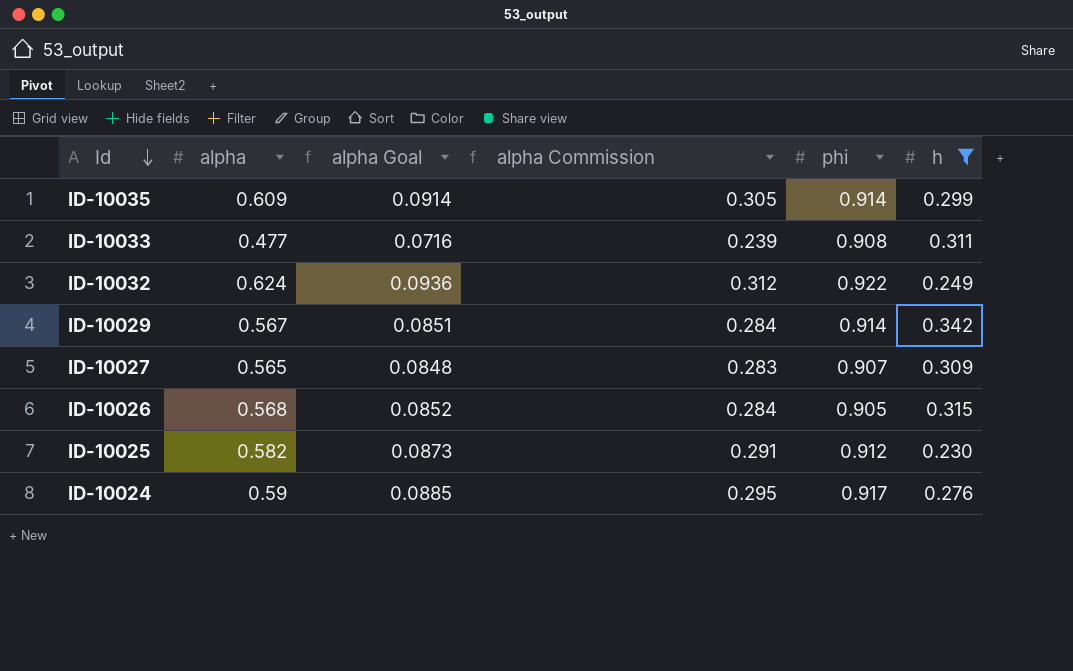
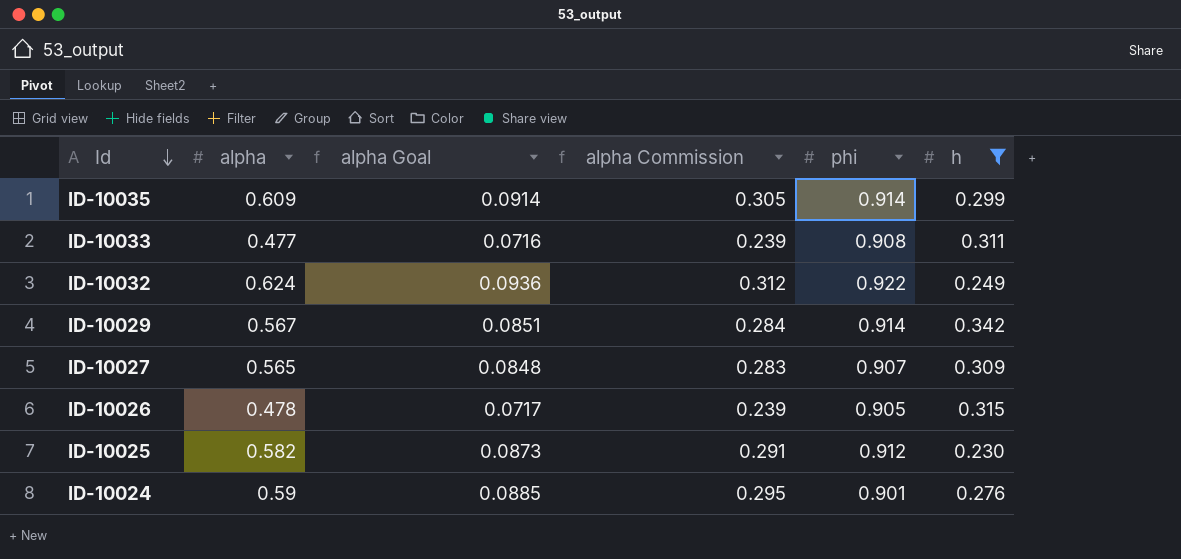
ID-10026 | alpha: 0.568 -> 0.478
ID-10026 | alpha Goal: 0.0852 -> 0.0717
ID-10026 | alpha Commission: 0.284 -> 0.239
ID-10024 | phi: 0.917 -> 0.901

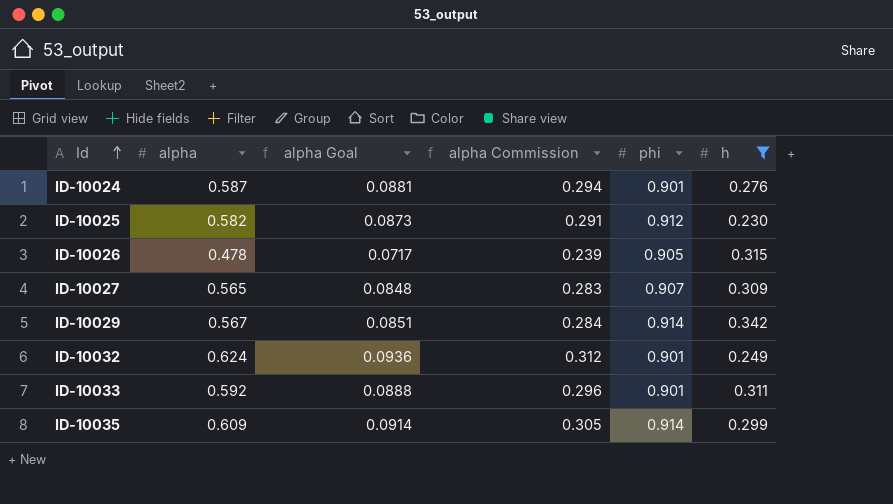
row order: Id descending -> Id ascending
ID-10024 | alpha: 0.59 -> 0.587
ID-10024 | alpha Goal: 0.0885 -> 0.0881
ID-10024 | alpha Commission: 0.295 -> 0.294
ID-10032 | phi: 0.922 -> 0.901
ID-10033 | alpha: 0.477 -> 0.592
ID-10033 | alpha Goal: 0.0716 -> 0.0888
ID-10033 | alpha Commission: 0.239 -> 0.296
ID-10033 | phi: 0.908 -> 0.901

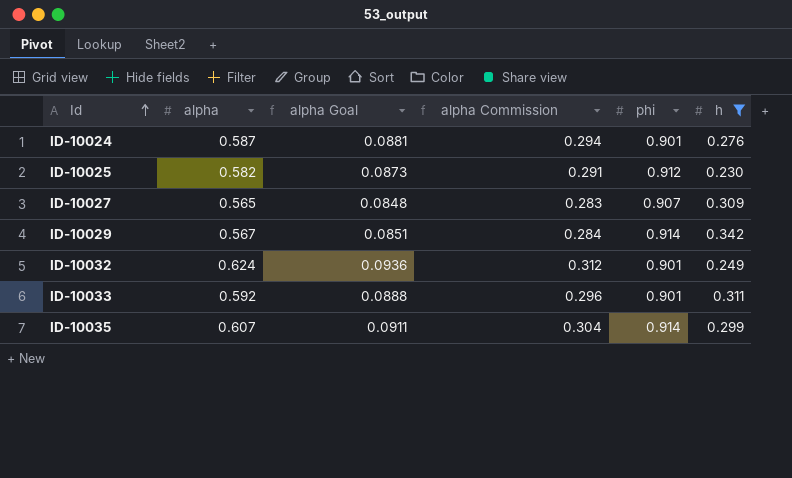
row ID-10026: 0.478 | 0.0717 | 0.239 | 0.905 | 0.315 -> none
ID-10035 | alpha: 0.609 -> 0.607
ID-10035 | alpha Goal: 0.0914 -> 0.0911
ID-10035 | alpha Commission: 0.305 -> 0.304

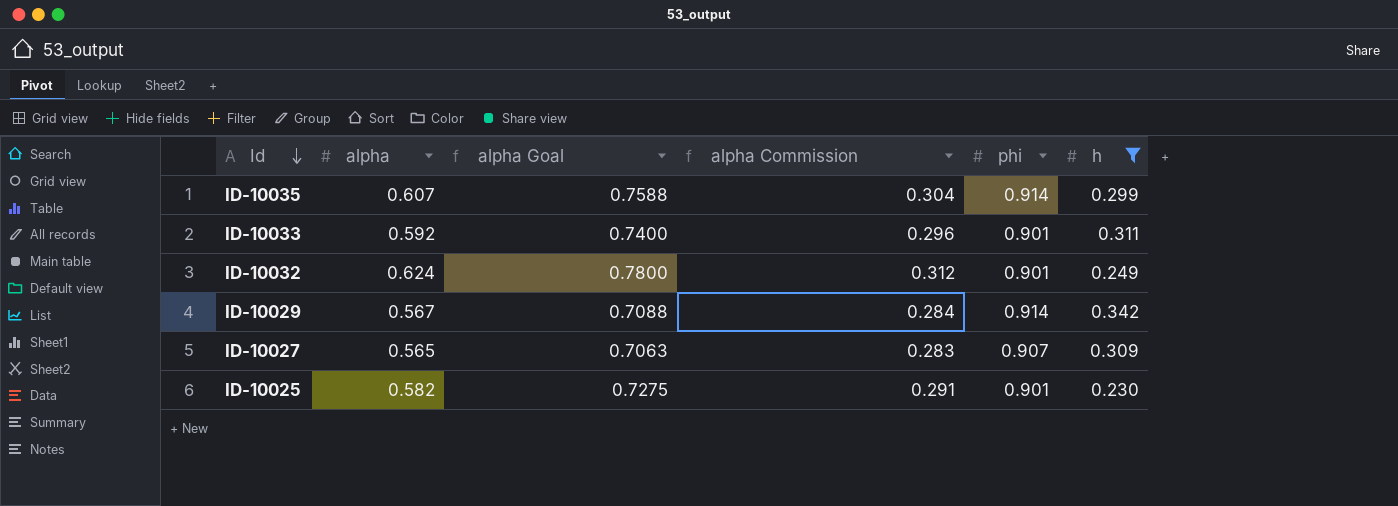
row order: Id ascending -> Id descending
column alpha Goal | formula: [alpha] * 0.15 -> [alpha] * 1.25
row ID-10024: 0.587 | 0.0881 | 0.294 | 0.901 | 0.276 -> none
ID-10025 | phi: 0.912 -> 0.901

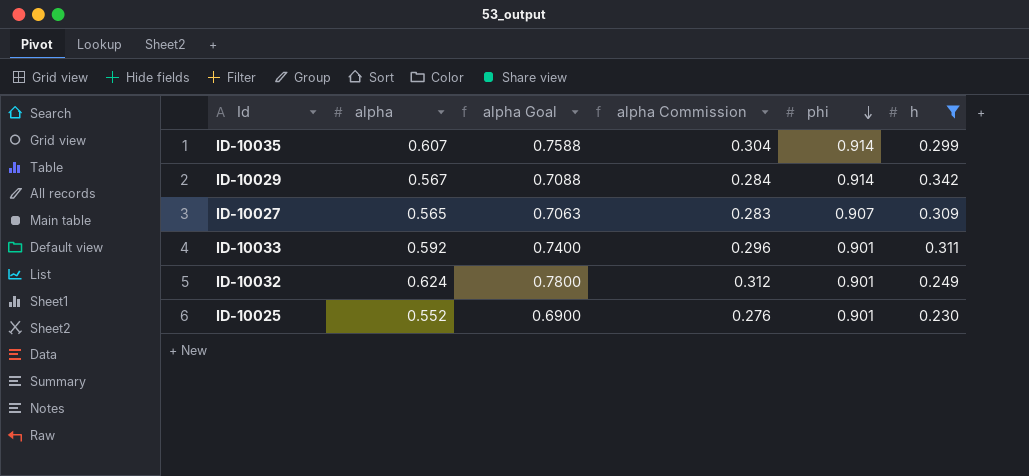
row order: Id descending -> phi descending
ID-10025 | alpha: 0.582 -> 0.552
ID-10025 | alpha Goal: 0.7275 -> 0.6900
ID-10025 | alpha Commission: 0.291 -> 0.276

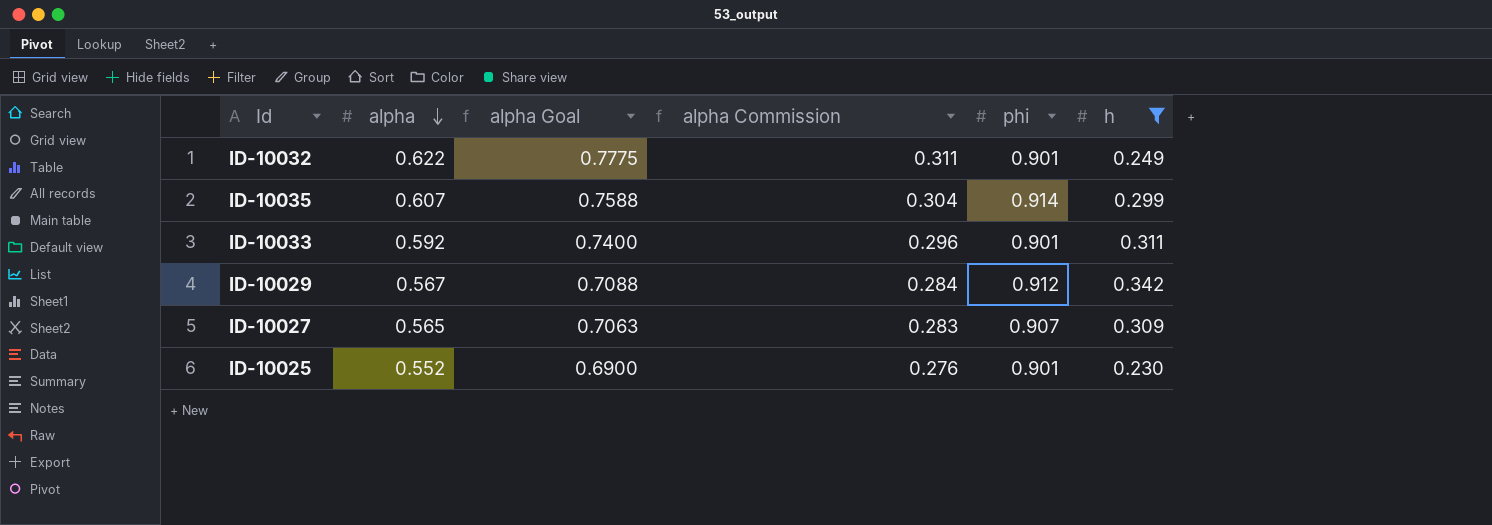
row order: phi descending -> alpha descending
ID-10032 | alpha: 0.624 -> 0.622
ID-10032 | alpha Goal: 0.7800 -> 0.7775
ID-10032 | alpha Commission: 0.312 -> 0.311
ID-10029 | phi: 0.914 -> 0.912

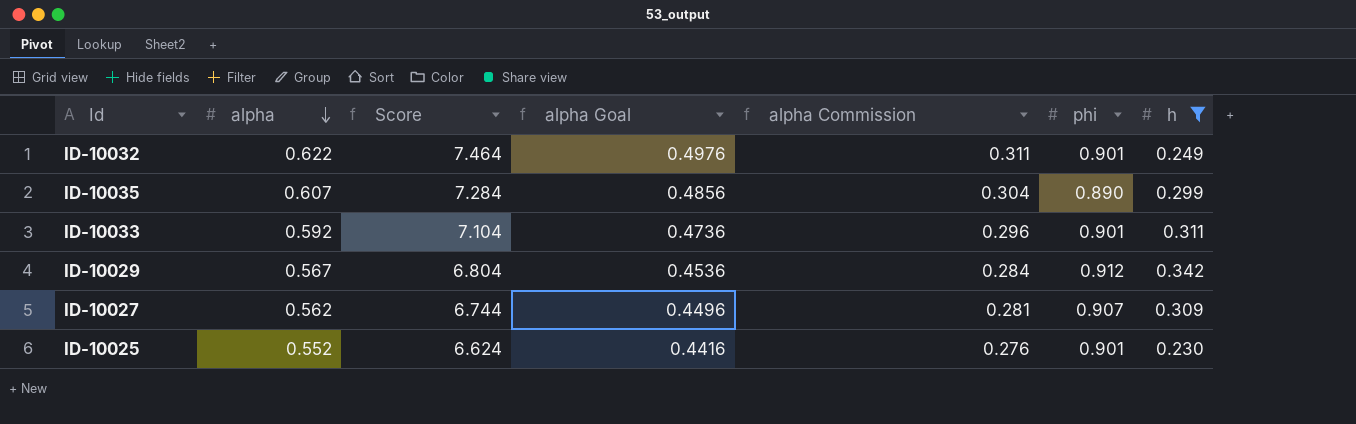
column Score | formula: none -> [alpha] * 12
column alpha Goal | formula: [alpha] * 1.25 -> [alpha] * 0.8
ID-10035 | phi: 0.914 -> 0.890
ID-10027 | alpha: 0.565 -> 0.562
ID-10027 | alpha Commission: 0.283 -> 0.281

